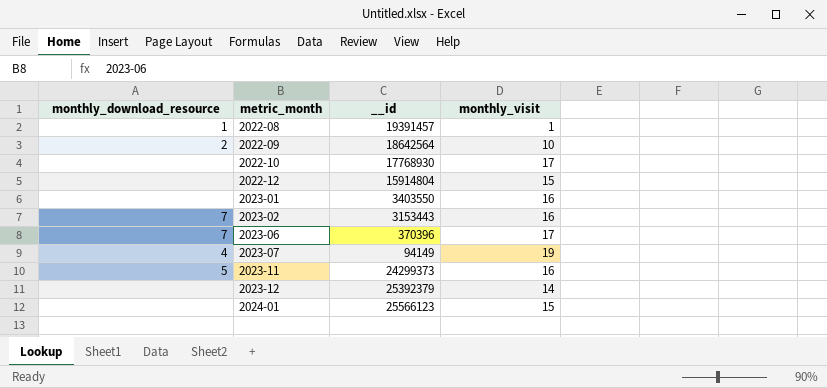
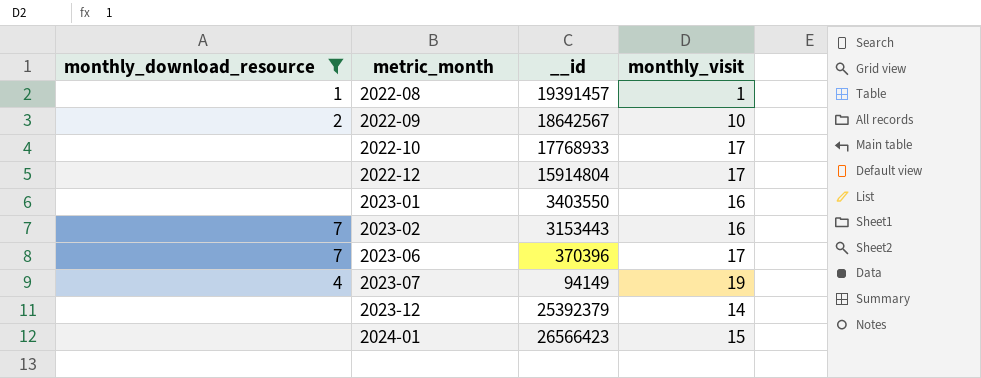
filter: none -> monthly_download_resource != 5
2022-09 | __id: 18642564 -> 18642567
2022-10 | __id: 17768930 -> 17768933
2022-12 | monthly_visit: 15 -> 17
2024-01 | __id: 25566123 -> 26566423

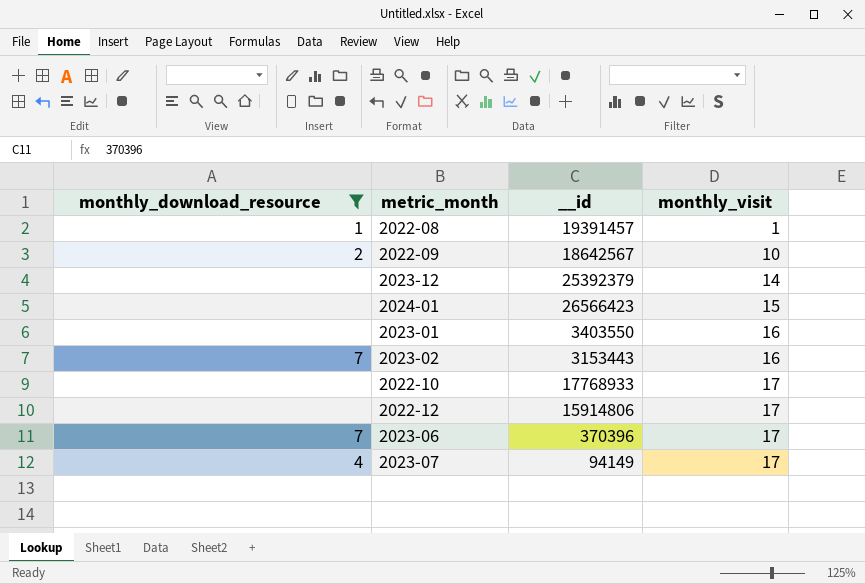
row order: metric_month ascending -> monthly_visit ascending
2022-12 | __id: 15914804 -> 15914806
2023-07 | monthly_visit: 19 -> 17

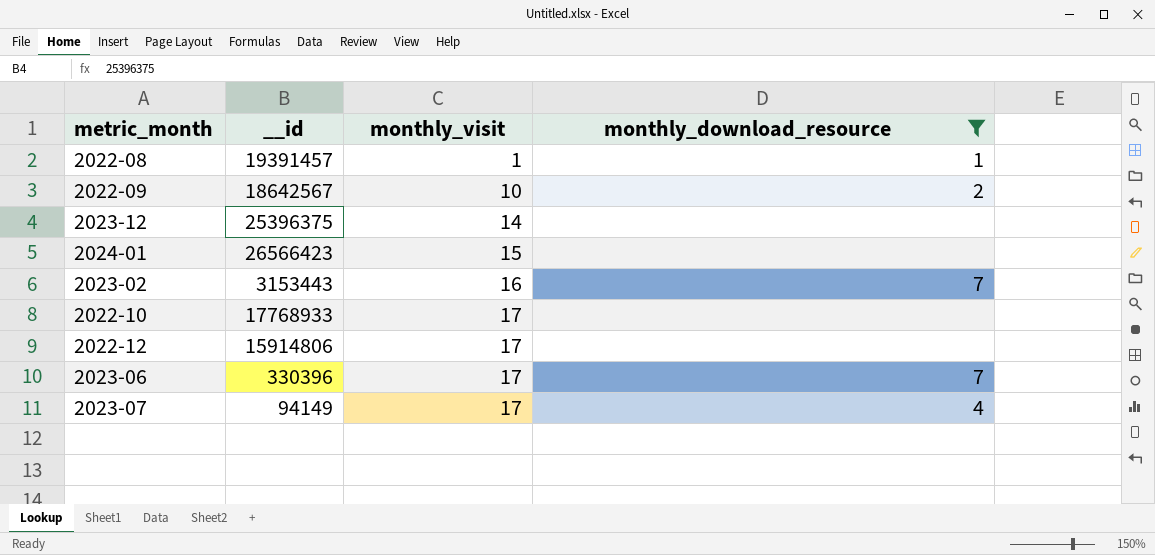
column monthly_download_resource | position: 1 -> 4
row 2023-01: none | 3403550 | 16 -> none
2023-12 | __id: 25392379 -> 25396375
2023-06 | __id: 370396 -> 330396

